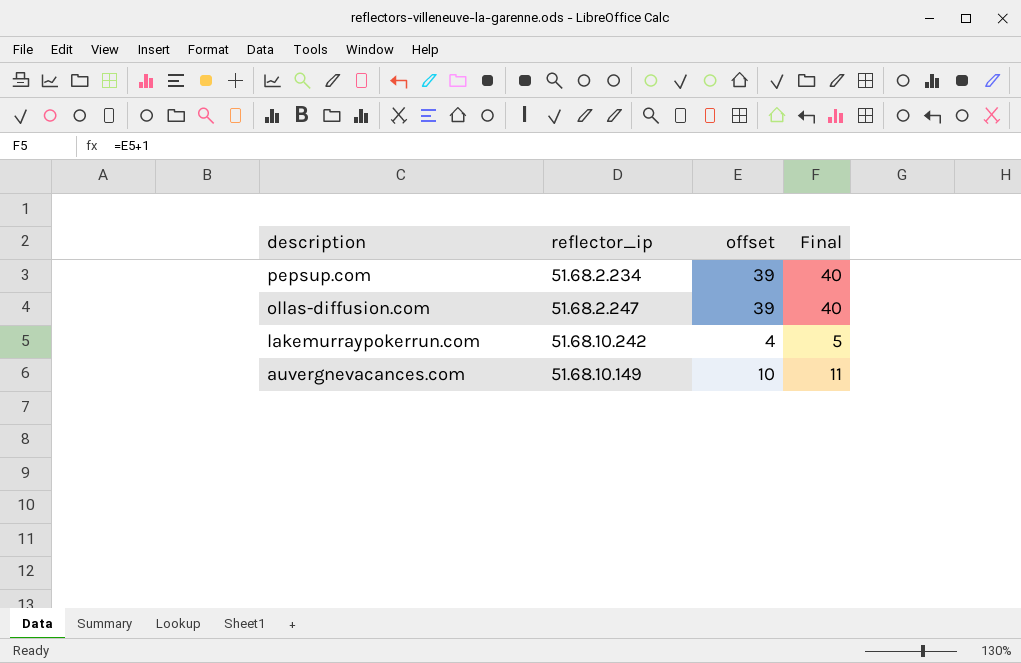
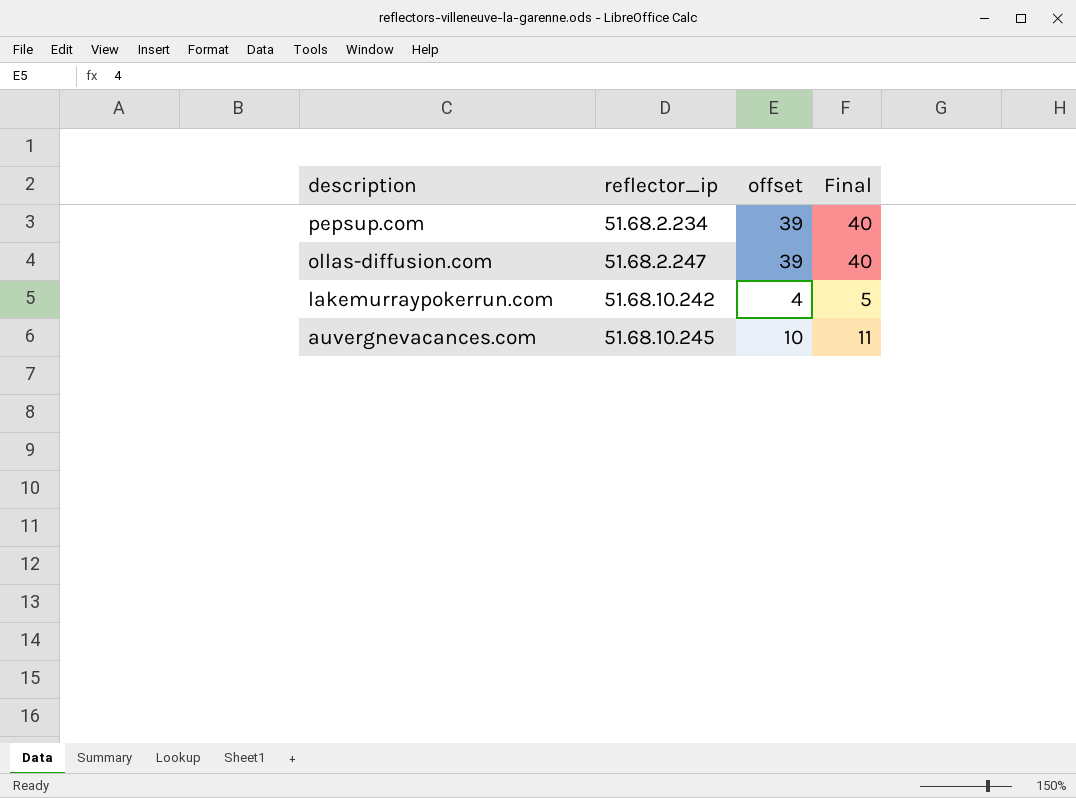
auvergnevacances.com | reflector_ip: 51.68.10.149 -> 51.68.10.245

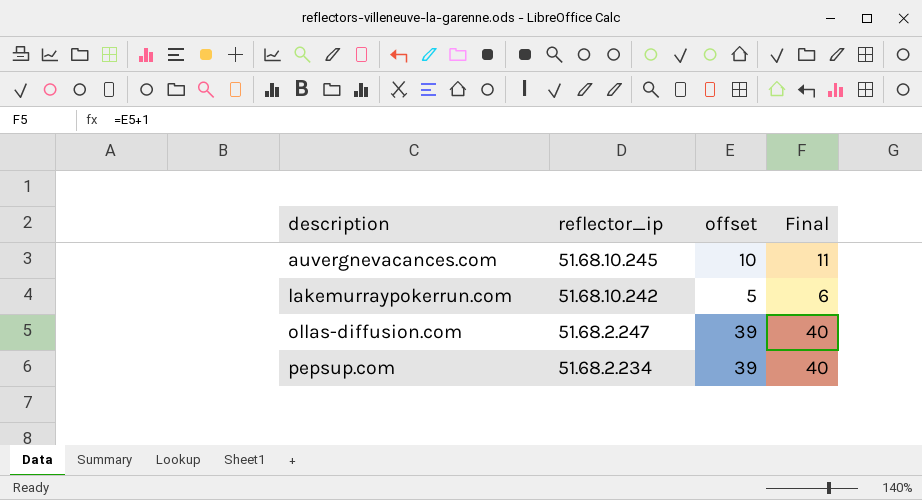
row order: description descending -> description ascending
lakemurraypokerrun.com | offset: 4 -> 5
lakemurraypokerrun.com | Final: 5 -> 6

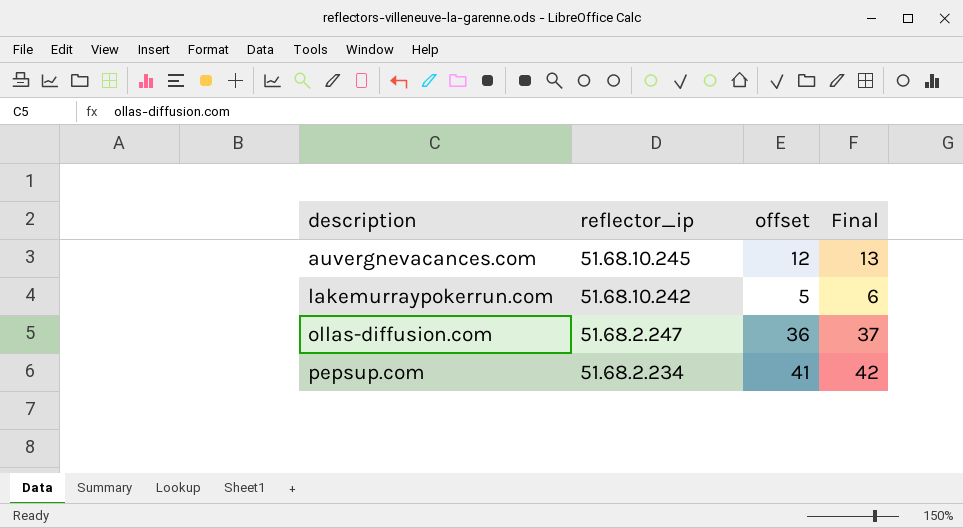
auvergnevacances.com | offset: 10 -> 12
auvergnevacances.com | Final: 11 -> 13
ollas-diffusion.com | offset: 39 -> 36
ollas-diffusion.com | Final: 40 -> 37
pepsup.com | offset: 39 -> 41
pepsup.com | Final: 40 -> 42

